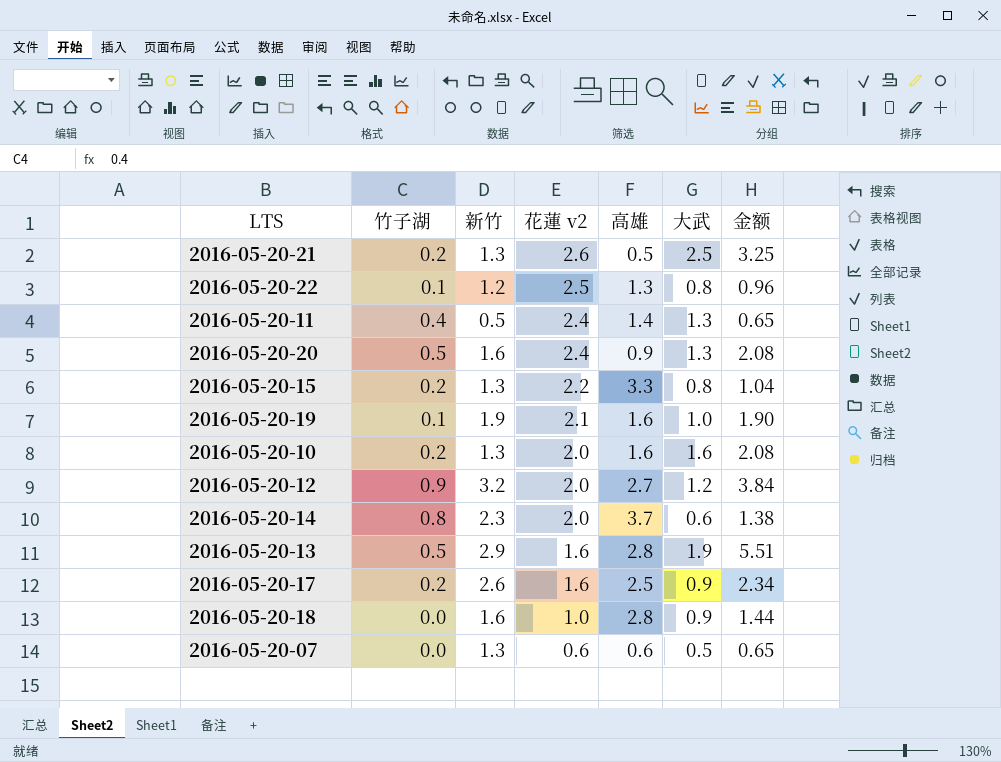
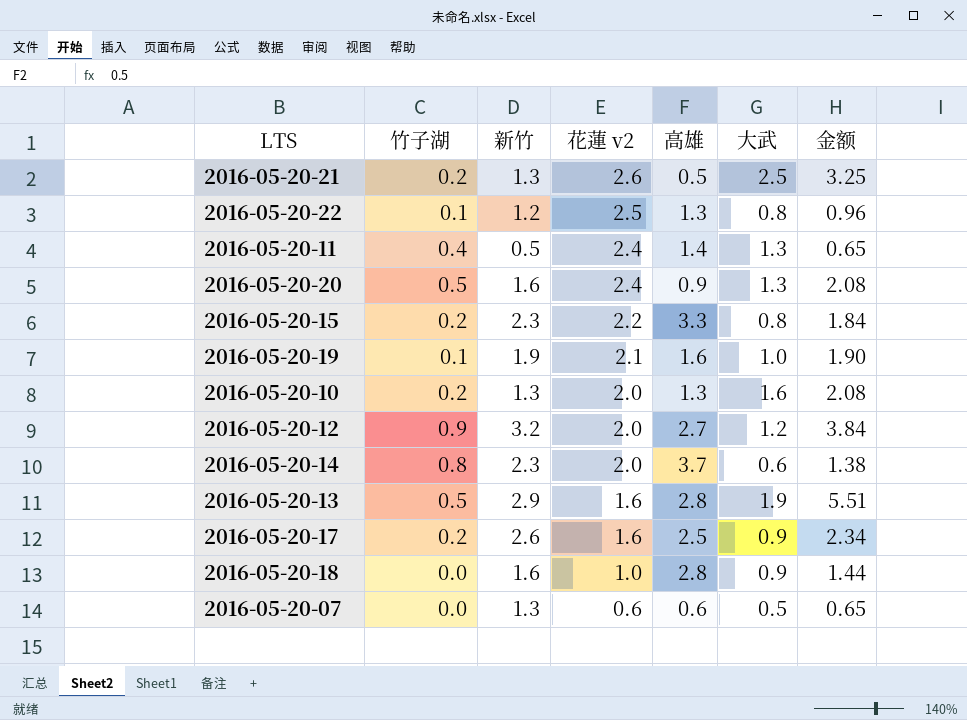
2016-05-20-15 | 新竹: 1.3 -> 2.3
2016-05-20-15 | 金额: 1.04 -> 1.84
2016-05-20-10 | 高雄: 1.6 -> 1.3

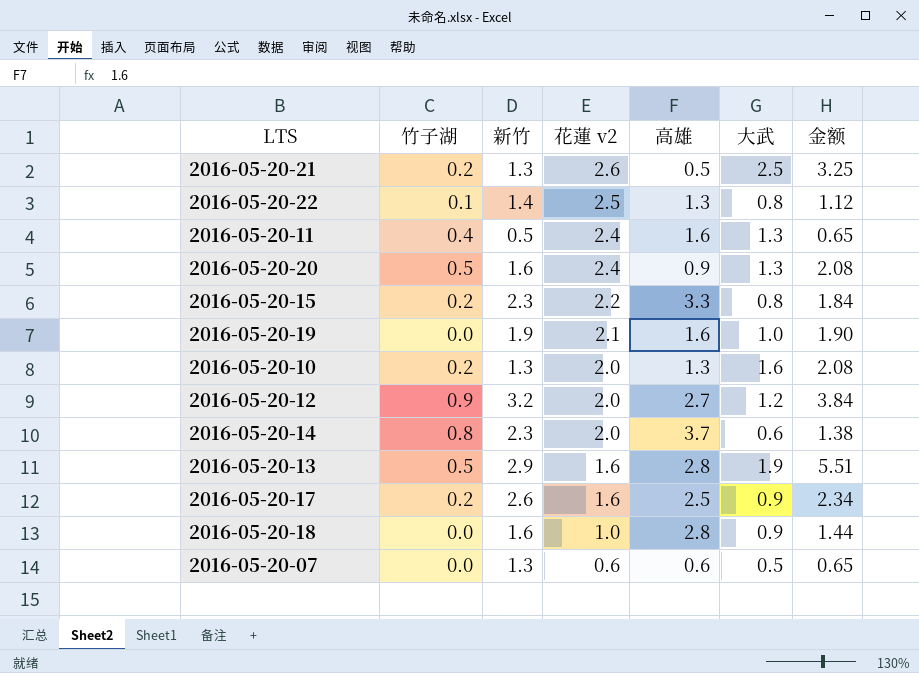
2016-05-20-22 | 新竹: 1.2 -> 1.4
2016-05-20-22 | 金额: 0.96 -> 1.12
2016-05-20-11 | 高雄: 1.4 -> 1.6
2016-05-20-19 | 竹子湖: 0.1 -> 0.0

